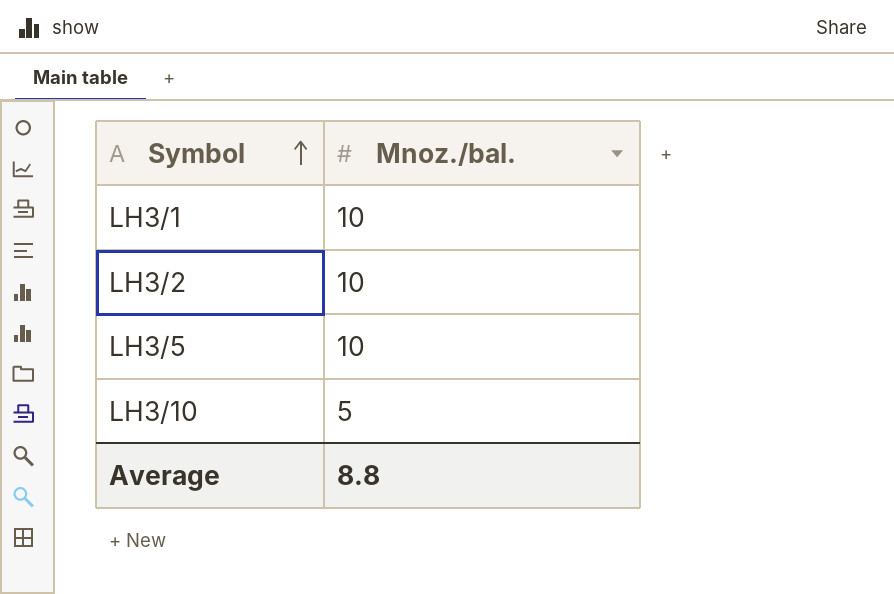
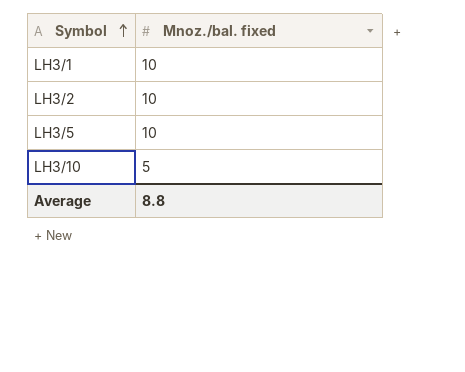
column name: Mnoz./bal. -> Mnoz./bal. fixed

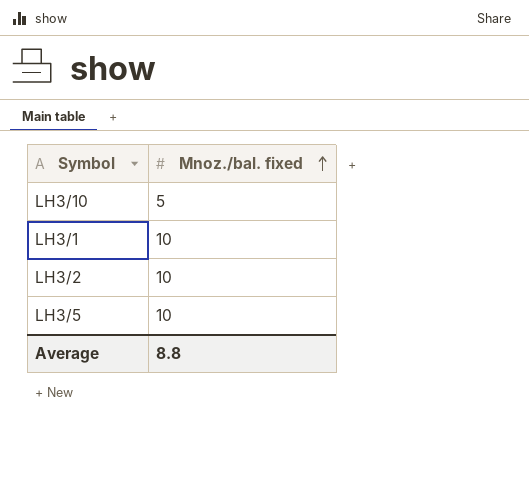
row order: Symbol ascending -> Mnoz./bal. fixed ascending

